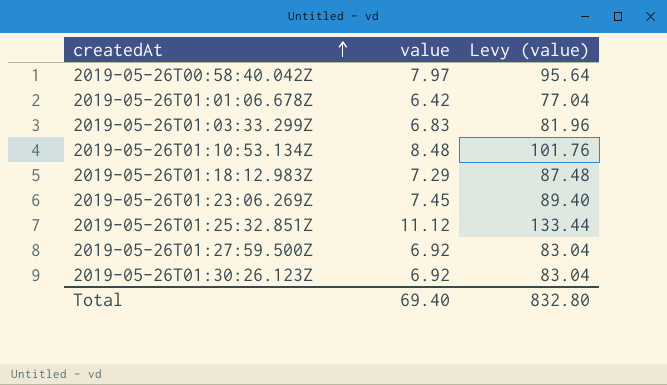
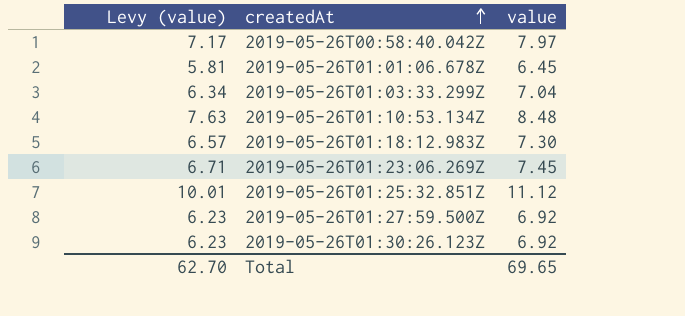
column Levy (value) | formula: [value] * 12 -> [value] * 0.9
column Levy (value) | position: 3 -> 1
2019-05-26T01:01:06.678Z | value: 6.42 -> 6.45
2019-05-26T01:03:33.299Z | value: 6.83 -> 7.04
2019-05-26T01:18:12.983Z | value: 7.29 -> 7.30
Total | Levy (value): 832.80 -> 62.70
Total | value: 69.40 -> 69.65

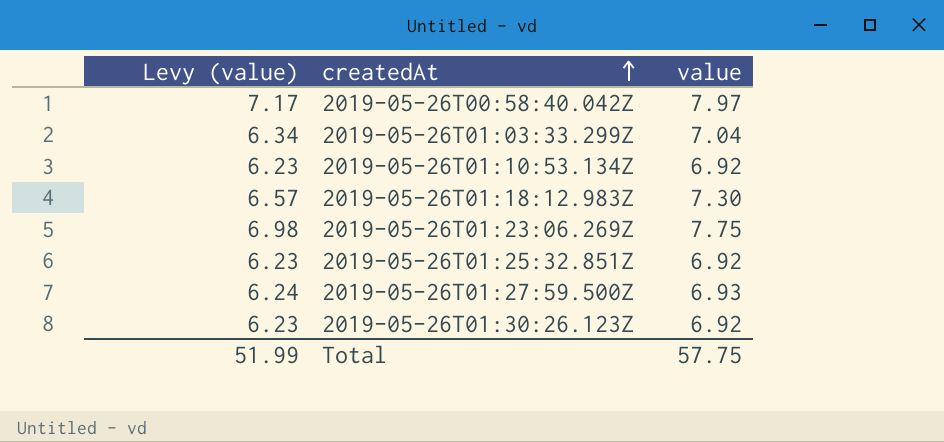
row 2019-05-26T01:01:06.678Z: 5.81 | 6.45 -> none
2019-05-26T01:10:53.134Z | Levy (value): 7.63 -> 6.23
2019-05-26T01:10:53.134Z | value: 8.48 -> 6.92
2019-05-26T01:23:06.269Z | Levy (value): 6.71 -> 6.98
2019-05-26T01:23:06.269Z | value: 7.45 -> 7.75
2019-05-26T01:25:32.851Z | Levy (value): 10.01 -> 6.23
2019-05-26T01:25:32.851Z | value: 11.12 -> 6.92
2019-05-26T01:27:59.500Z | Levy (value): 6.23 -> 6.24
2019-05-26T01:27:59.500Z | value: 6.92 -> 6.93
Total | Levy (value): 62.70 -> 51.99
Total | value: 69.65 -> 57.75

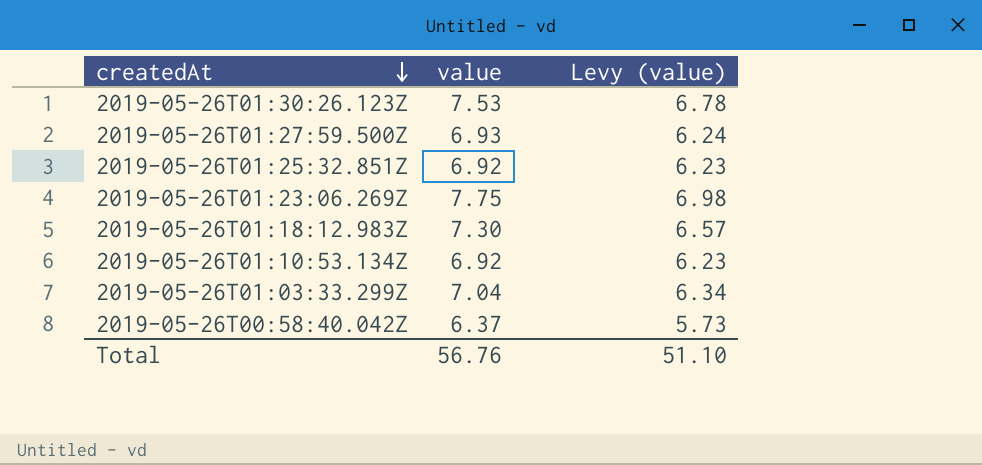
row order: createdAt ascending -> createdAt descending
column Levy (value) | position: 1 -> 3
2019-05-26T01:30:26.123Z | value: 6.92 -> 7.53
2019-05-26T01:30:26.123Z | Levy (value): 6.23 -> 6.78
2019-05-26T00:58:40.042Z | value: 7.97 -> 6.37
2019-05-26T00:58:40.042Z | Levy (value): 7.17 -> 5.73
Total | value: 57.75 -> 56.76
Total | Levy (value): 51.99 -> 51.10

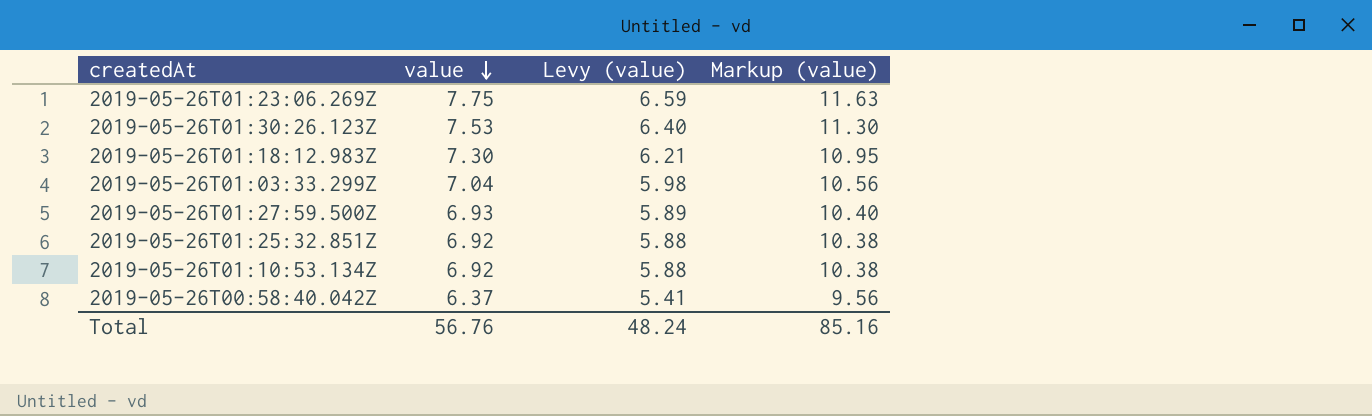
row order: createdAt descending -> value descending
column Levy (value) | formula: [value] * 0.9 -> [value] * 0.85
column Markup (value) | formula: none -> [value] * 1.5
Total | Levy (value): 51.10 -> 48.24

